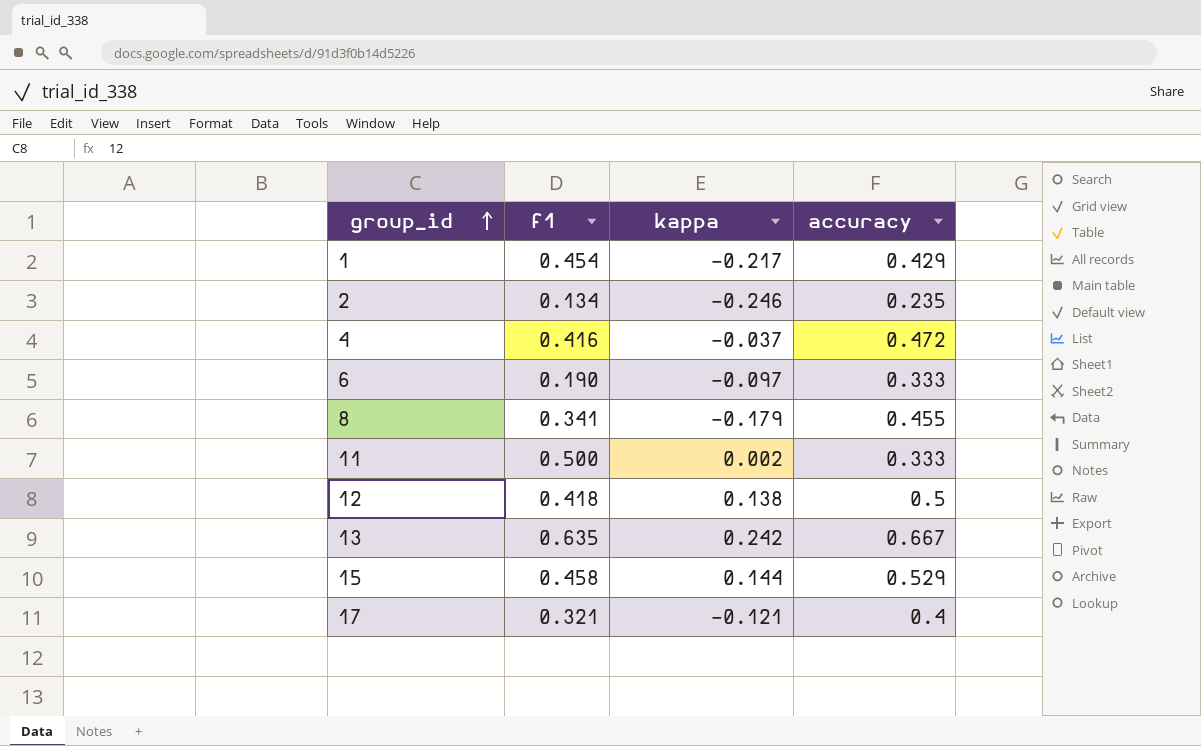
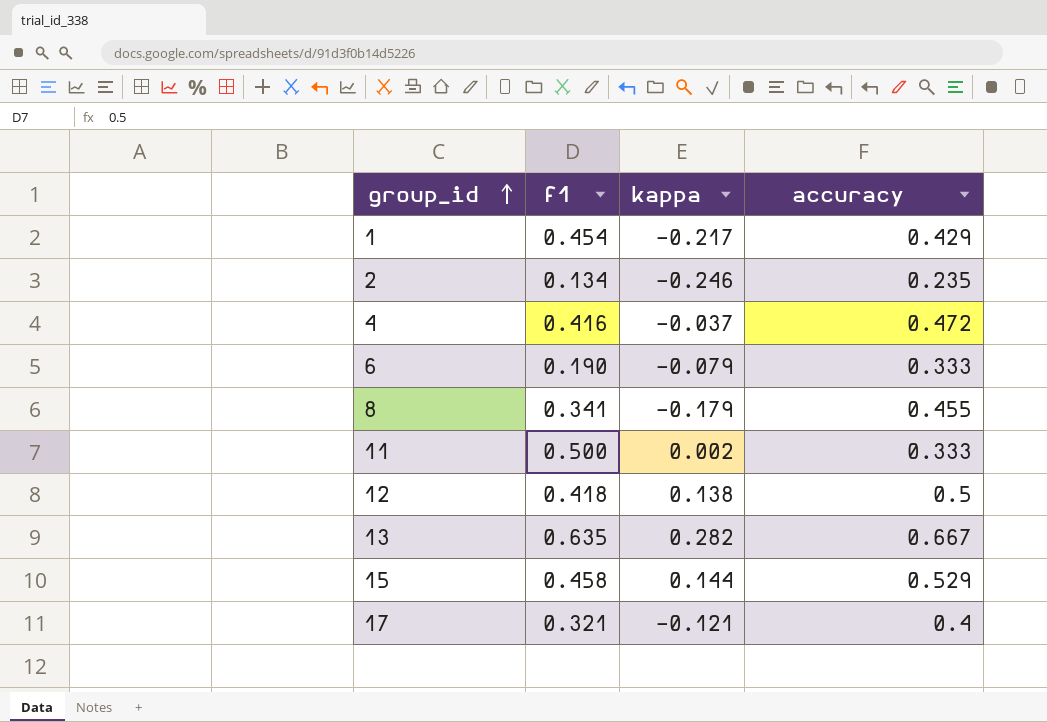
6 | kappa: -0.097 -> -0.079
13 | kappa: 0.242 -> 0.282

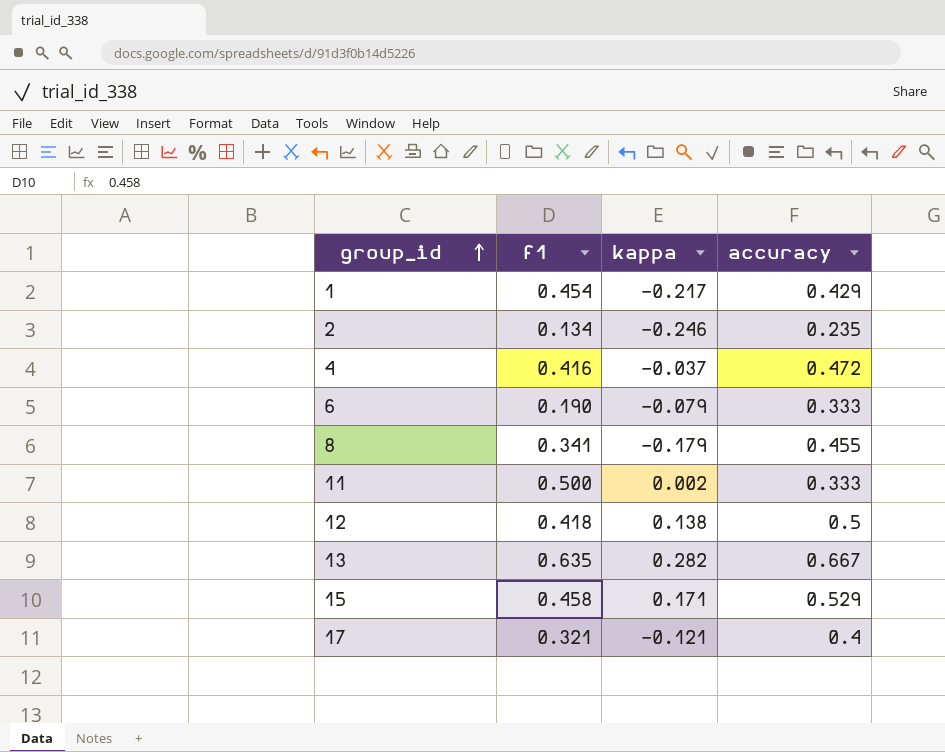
15 | kappa: 0.144 -> 0.171

